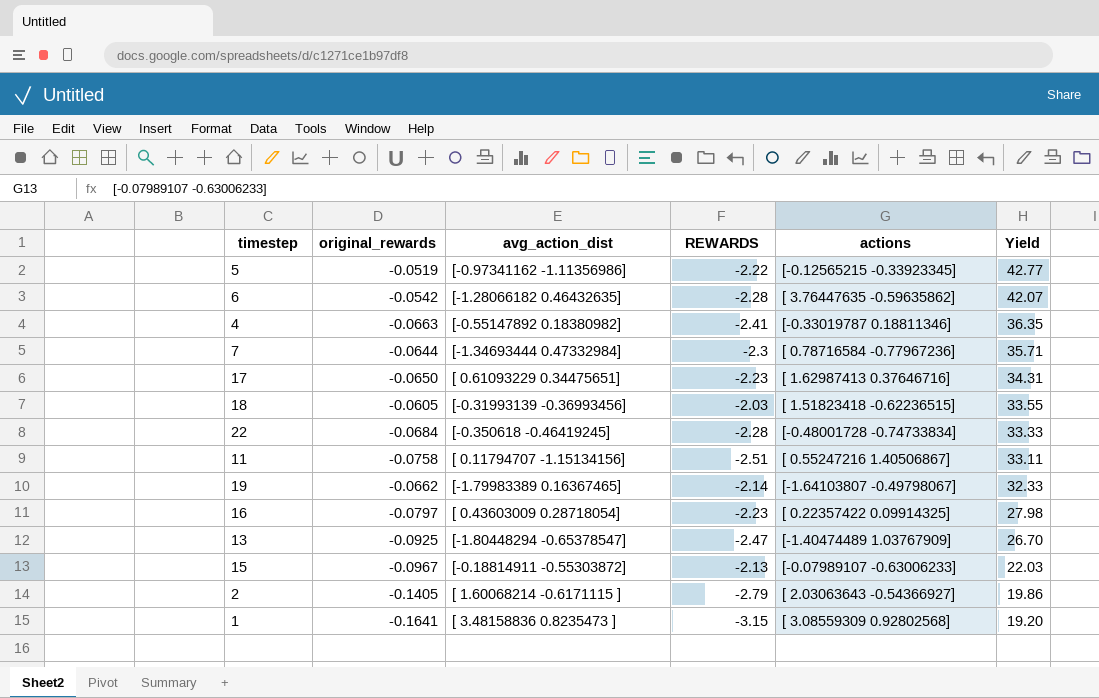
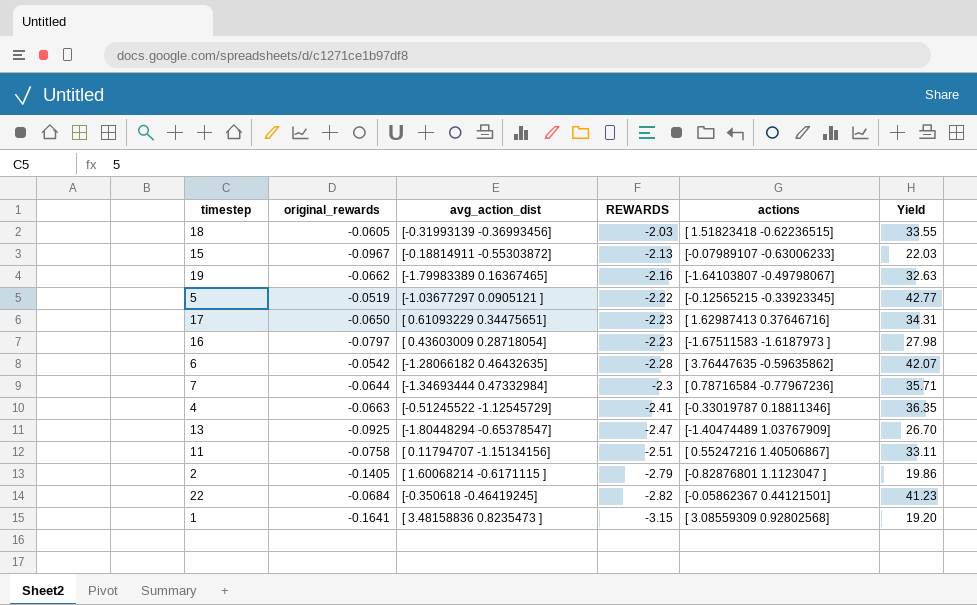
row order: Yield descending -> REWARDS descending
19 | REWARDS: -2.14 -> -2.16
19 | Yield: 32.33 -> 32.63
5 | avg_action_dist: [-0.97341162 -1.11356986] -> [-1.03677297 0.0905121 ]
16 | actions: [ 0.22357422 0.09914325] -> [-1.67511583 -1.6187973 ]
4 | avg_action_dist: [-0.55147892 0.18380982] -> [-0.51245522 -1.12545729]
2 | actions: [ 2.03063643 -0.54366927] -> [-0.82876801 1.1123047 ]
22 | REWARDS: -2.28 -> -2.82
22 | actions: [-0.48001728 -0.74733834] -> [-0.05862367 0.44121501]
22 | Yield: 33.33 -> 41.23

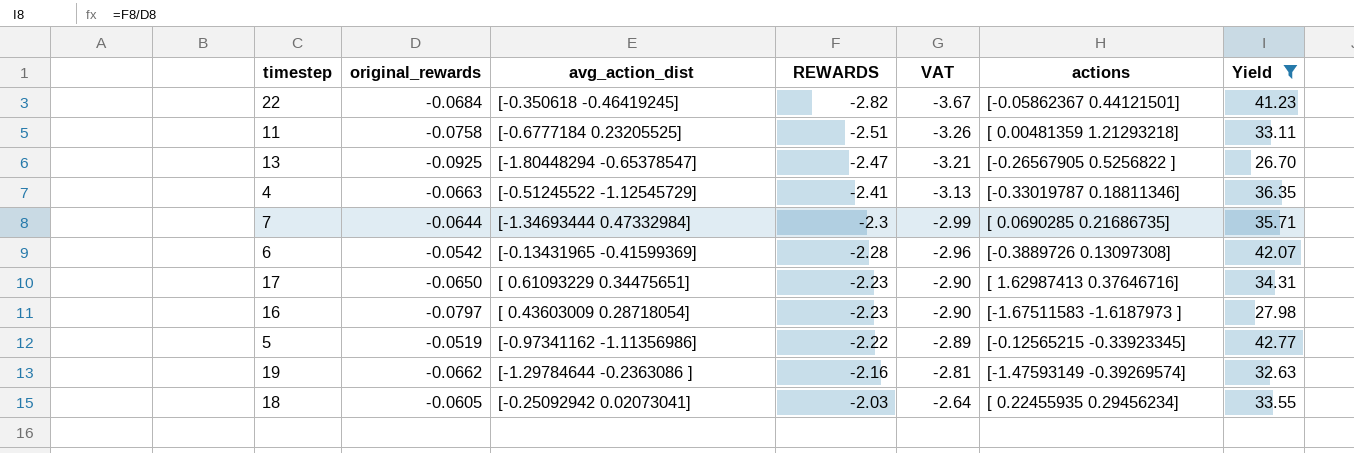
filter: none -> Yield >= 26.70
row order: REWARDS descending -> REWARDS ascending
column VAT | formula: none -> [REWARDS] * 1.3
11 | avg_action_dist: [ 0.11794707 -1.15134156] -> [-0.6777184 0.23205525]
11 | actions: [ 0.55247216 1.40506867] -> [ 0.00481359 1.21293218]
13 | actions: [-1.40474489 1.03767909] -> [-0.26567905 0.5256822 ]
7 | actions: [ 0.78716584 -0.77967236] -> [ 0.0690285 0.21686735]
6 | avg_action_dist: [-1.28066182 0.46432635] -> [-0.13431965 -0.41599369]
6 | actions: [ 3.76447635 -0.59635862] -> [-0.3889726 0.13097308]
5 | avg_action_dist: [-1.03677297 0.0905121 ] -> [-0.97341162 -1.11356986]
19 | avg_action_dist: [-1.79983389 0.16367465] -> [-1.29784644 -0.2363086 ]
19 | actions: [-1.64103807 -0.49798067] -> [-1.47593149 -0.39269574]
18 | avg_action_dist: [-0.31993139 -0.36993456] -> [-0.25092942 0.02073041]
18 | actions: [ 1.51823418 -0.62236515] -> [ 0.22455935 0.29456234]

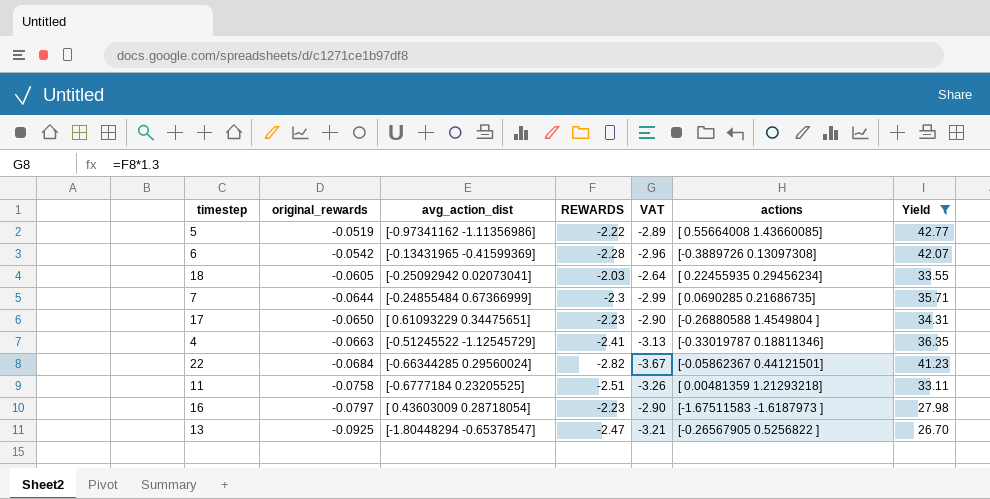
row order: REWARDS ascending -> original_rewards descending
row 19: -0.0662 | [-1.29784644 -0.2363086 ] | -2.16 | -2.81 | [-1.47593149 -0.39269574] | 32.63 -> none
5 | actions: [-0.12565215 -0.33923345] -> [ 0.55664008 1.43660085]
7 | avg_action_dist: [-1.34693444 0.47332984] -> [-0.24855484 0.67366999]
17 | actions: [ 1.62987413 0.37646716] -> [-0.26880588 1.4549804 ]
22 | avg_action_dist: [-0.350618 -0.46419245] -> [-0.66344285 0.29560024]

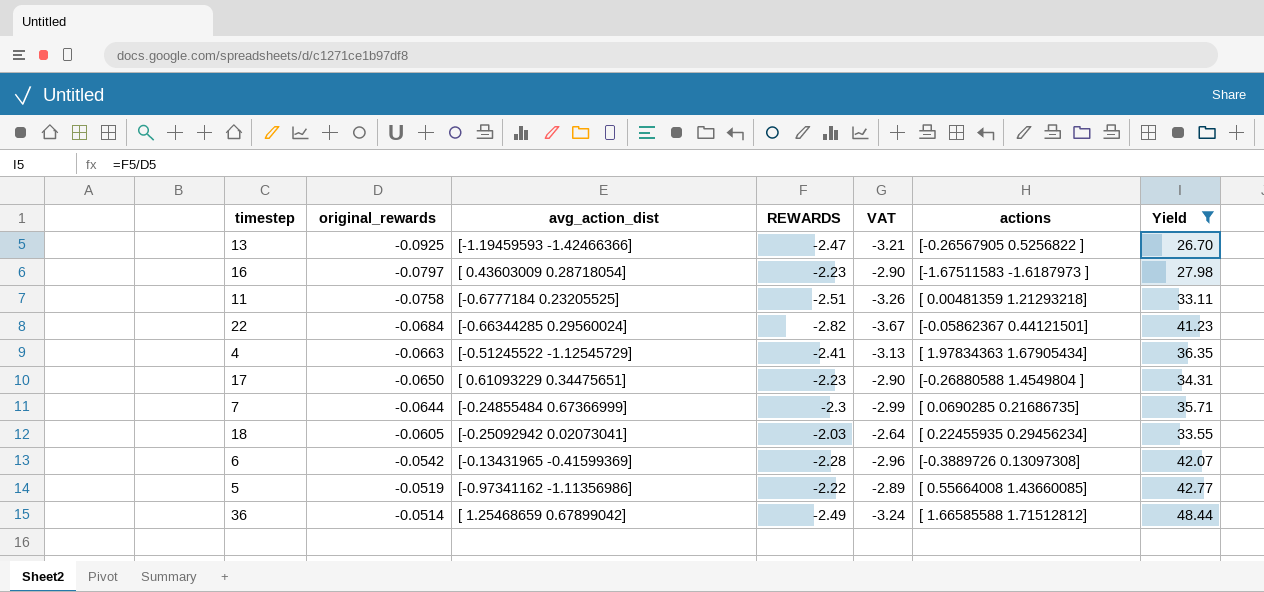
row order: original_rewards descending -> original_rewards ascending
13 | avg_action_dist: [-1.80448294 -0.65378547] -> [-1.19459593 -1.42466366]
4 | actions: [-0.33019787 0.18811346] -> [ 1.97834363 1.67905434]
row 36: none -> -0.0514 | [ 1.25468659 0.67899042] | -2.49 | -3.24 | [ 1.66585588 1.71512812] | 48.44

